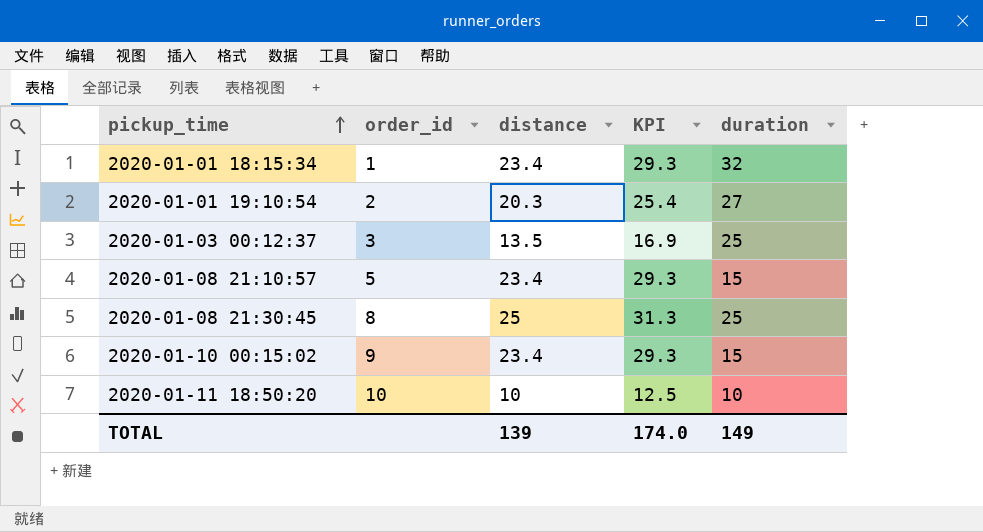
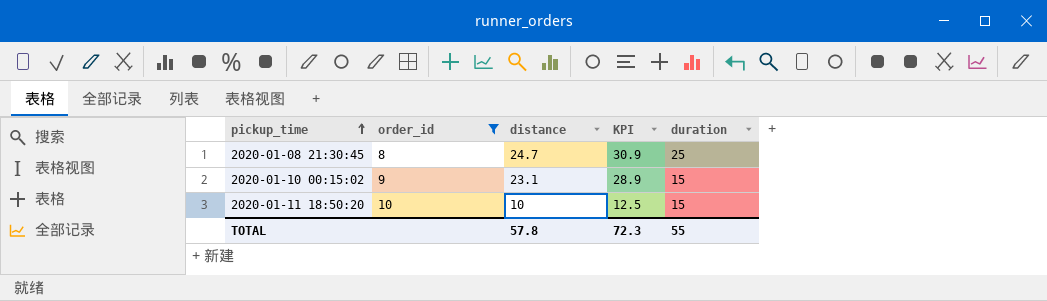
filter: none -> order_id >= 8
2020-01-08 21:30:45 | distance: 25 -> 24.7
2020-01-08 21:30:45 | KPI: 31.3 -> 30.9
2020-01-10 00:15:02 | distance: 23.4 -> 23.1
2020-01-10 00:15:02 | KPI: 29.3 -> 28.9
2020-01-11 18:50:20 | duration: 10 -> 15
TOTAL | distance: 139 -> 57.8
TOTAL | KPI: 174.0 -> 72.3
TOTAL | duration: 149 -> 55

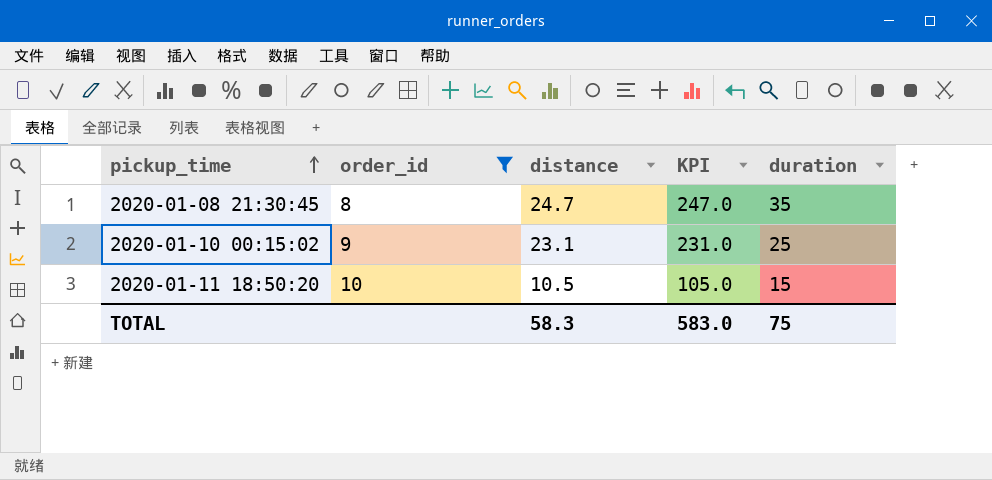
column KPI | formula: [distance] * 1.25 -> [distance] * 10
2020-01-08 21:30:45 | duration: 25 -> 35
2020-01-10 00:15:02 | duration: 15 -> 25
2020-01-11 18:50:20 | distance: 10 -> 10.5
TOTAL | distance: 57.8 -> 58.3
TOTAL | KPI: 72.3 -> 583.0
TOTAL | duration: 55 -> 75

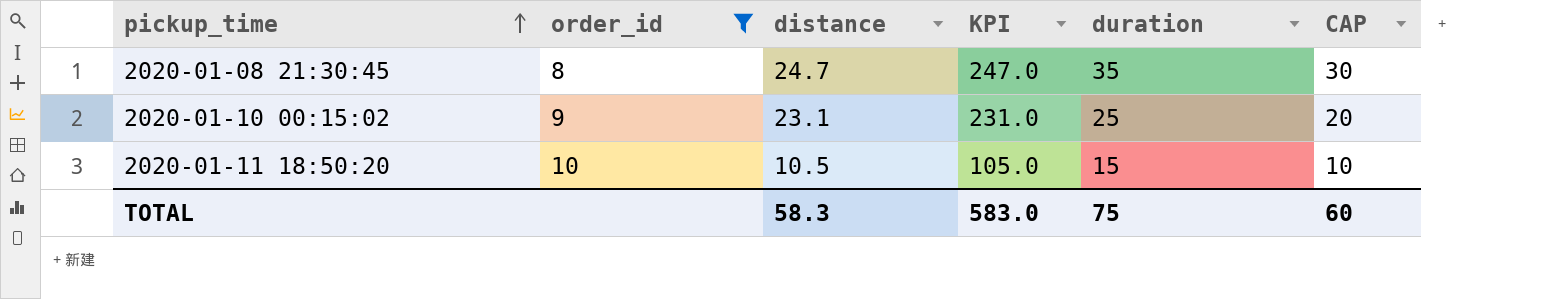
column CAP | formula: none -> [duration] - 5

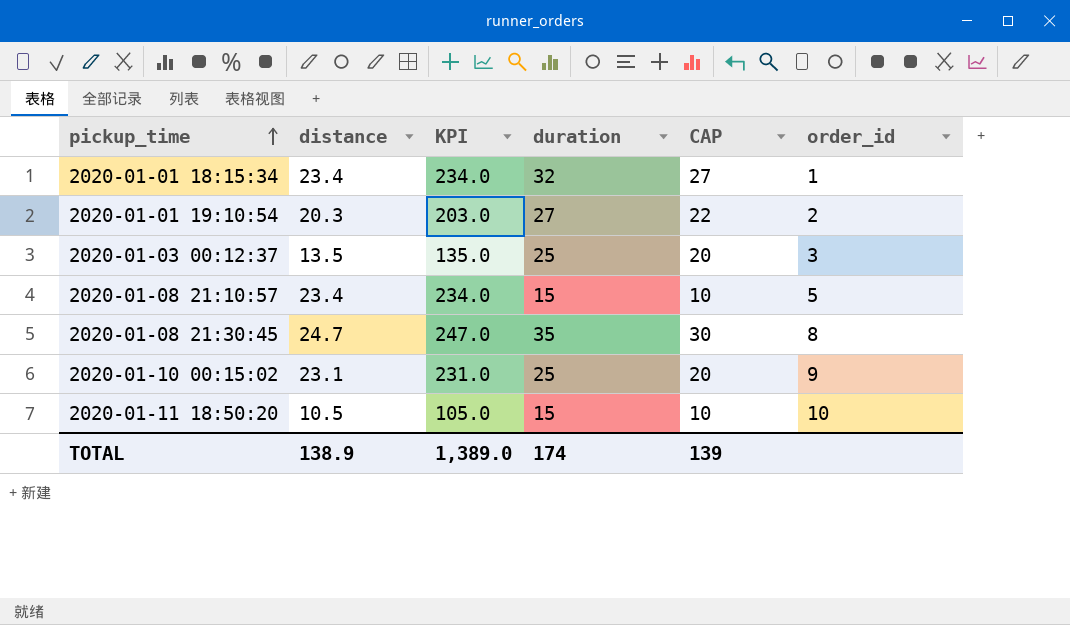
filter: order_id >= 8 -> none
column order_id | position: 2 -> 6
TOTAL | distance: 58.3 -> 138.9
TOTAL | KPI: 583.0 -> 1,389.0
TOTAL | duration: 75 -> 174
TOTAL | CAP: 60 -> 139

